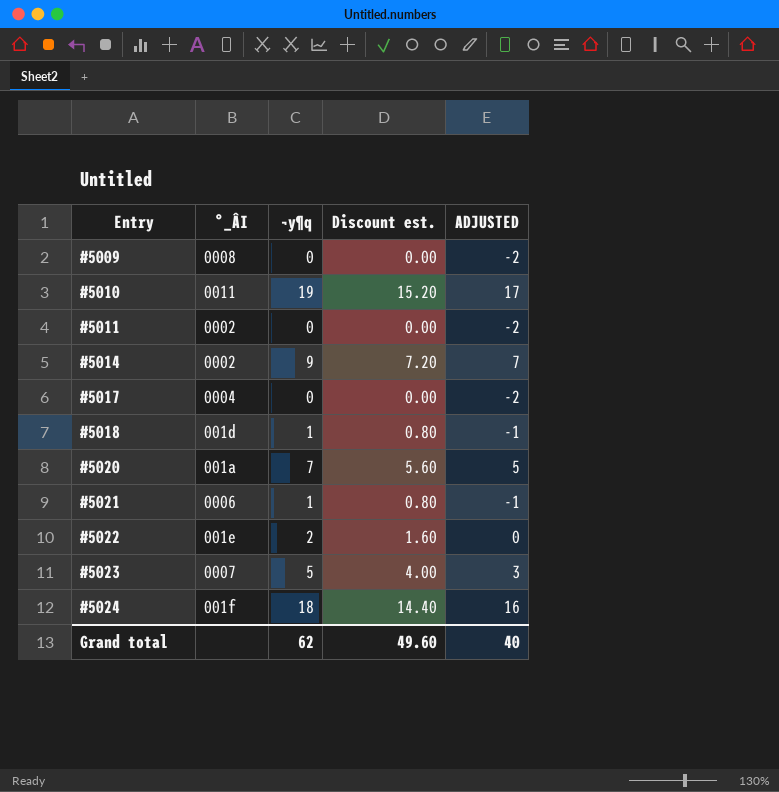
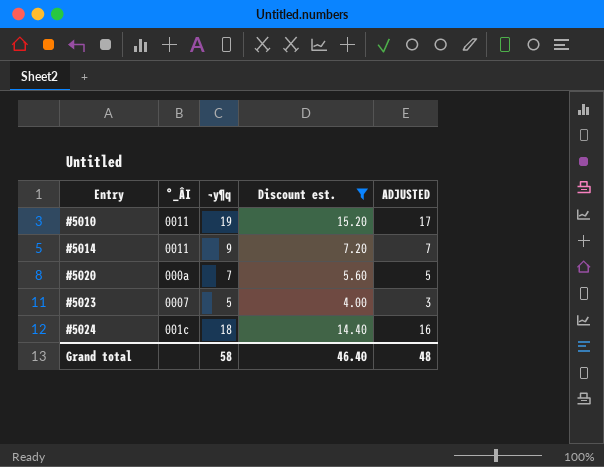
filter: none -> Discount est. >= 4.00
#5014 | °_ÂI: 0002 -> 0011
#5020 | °_ÂI: 001a -> 000a
#5024 | °_ÂI: 001f -> 001c
Grand total | ¬y¶q: 62 -> 58
Grand total | Discount est.: 49.60 -> 46.40
Grand total | ADJUSTED: 40 -> 48

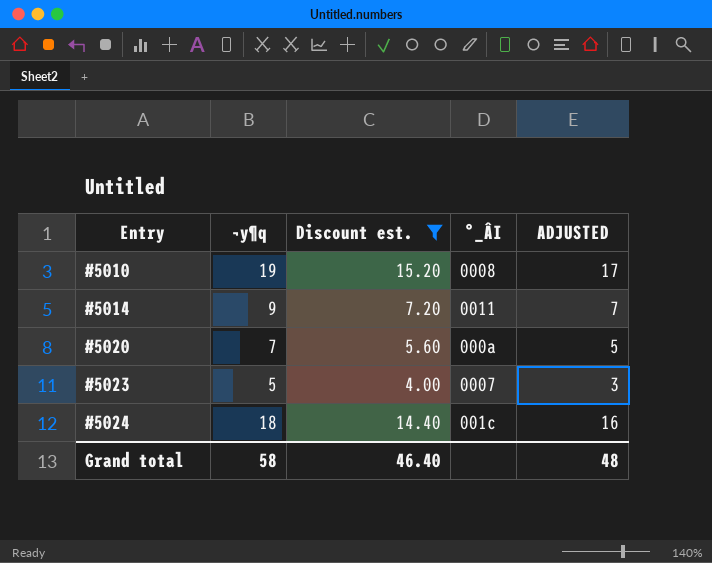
column °_ÂI | position: 2 -> 4
#5010 | °_ÂI: 0011 -> 0008

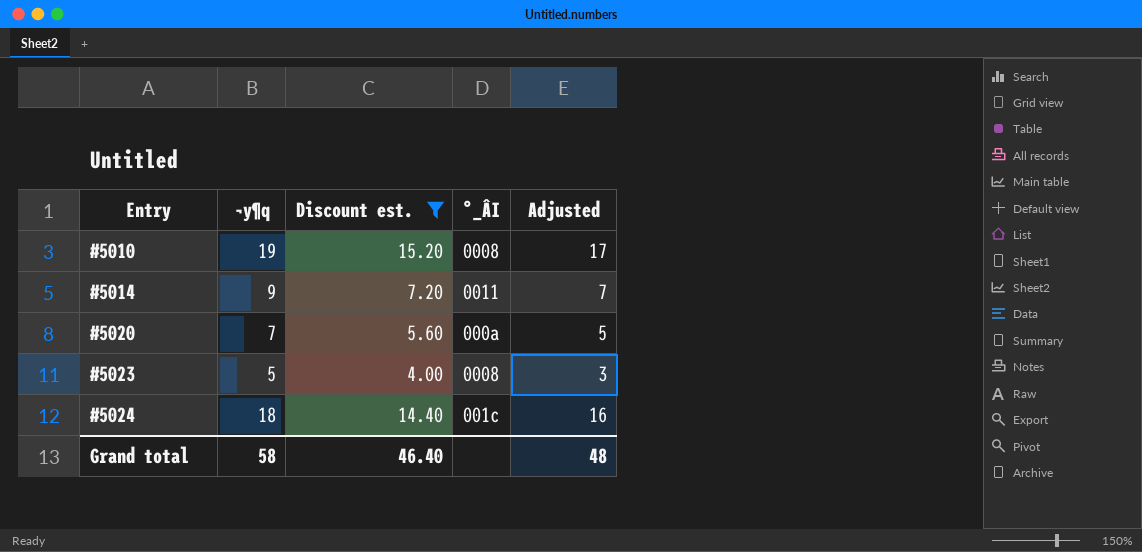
column name: ADJUSTED -> Adjusted
#5023 | °_ÂI: 0007 -> 0008

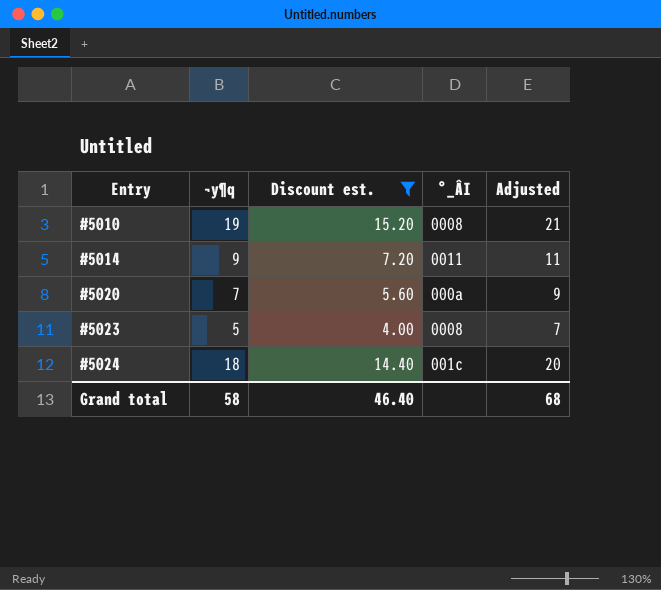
column Adjusted | formula: [¬y¶q] - 2 -> [¬y¶q] + 2
Grand total | Adjusted: 48 -> 68

